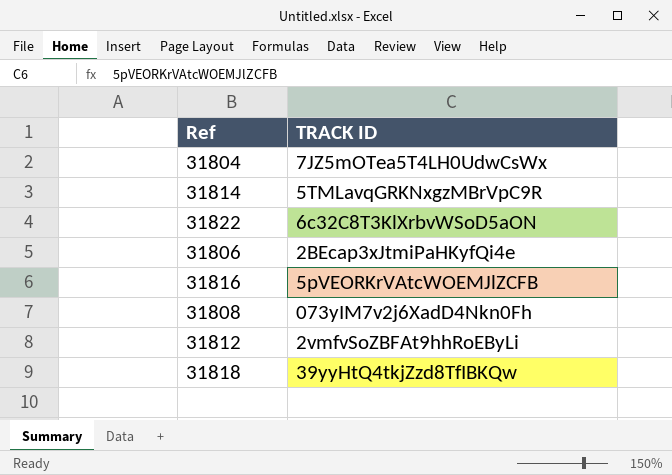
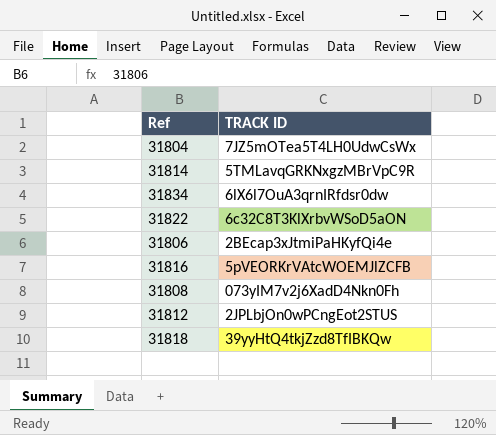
row 31834: none -> 6lX6l7OuA3qrnIRfdsr0dw
31812 | TRACK ID: 2vmfvSoZBFAt9hhRoEByLi -> 2JPLbjOn0wPCngEot2STUS

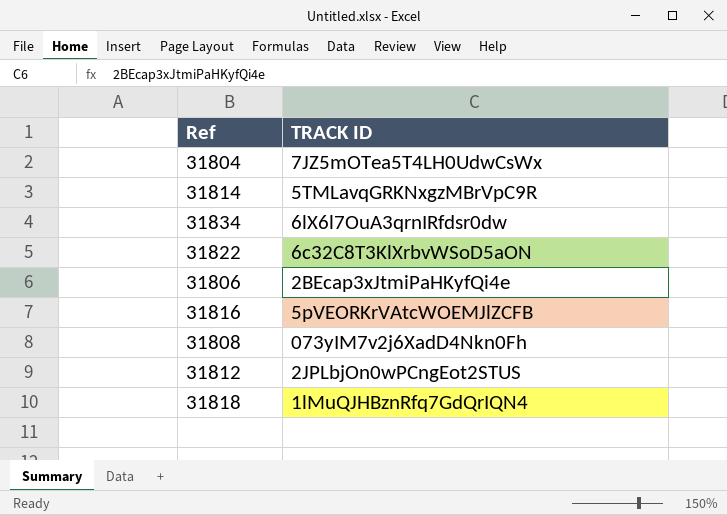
31818 | TRACK ID: 39yyHtQ4tkjZzd8TfIBKQw -> 1lMuQJHBznRfq7GdQrIQN4

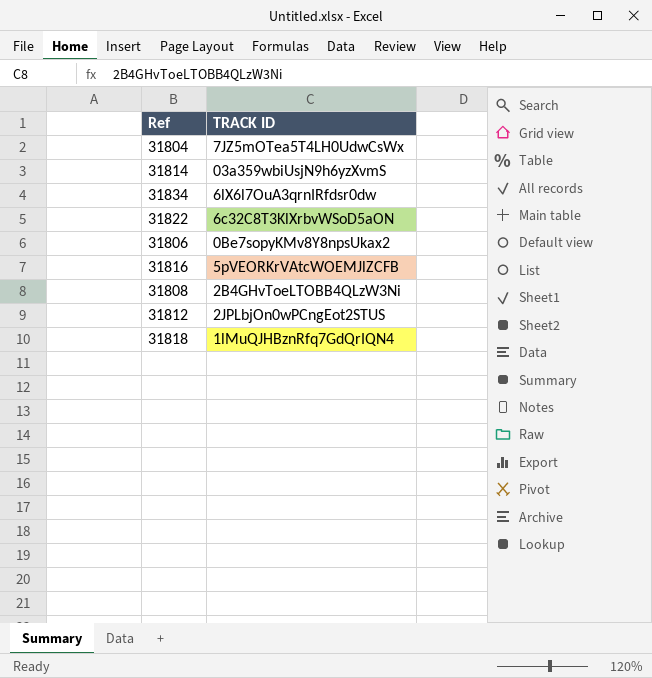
31814 | TRACK ID: 5TMLavqGRKNxgzMBrVpC9R -> 03a359wbiUsjN9h6yzXvmS
31806 | TRACK ID: 2BEcap3xJtmiPaHKyfQi4e -> 0Be7sopyKMv8Y8npsUkax2
31808 | TRACK ID: 073yIM7v2j6XadD4Nkn0Fh -> 2B4GHvToeLTOBB4QLzW3Ni

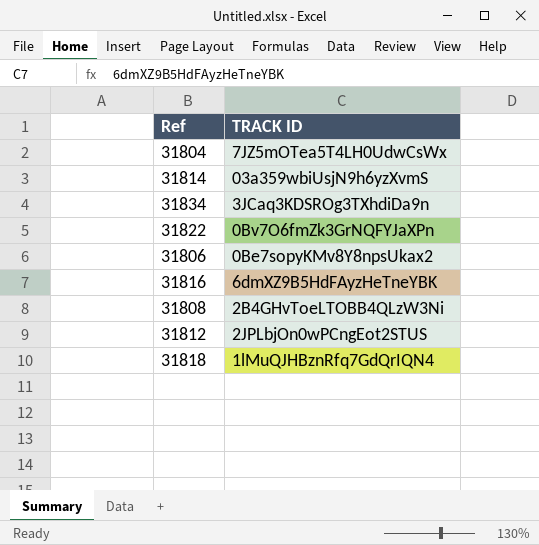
31834 | TRACK ID: 6lX6l7OuA3qrnIRfdsr0dw -> 3JCaq3KDSROg3TXhdiDa9n
31822 | TRACK ID: 6c32C8T3KlXrbvWSoD5aON -> 0Bv7O6fmZk3GrNQFYJaXPn
31816 | TRACK ID: 5pVEORKrVAtcWOEMJlZCFB -> 6dmXZ9B5HdFAyzHeTneYBK

